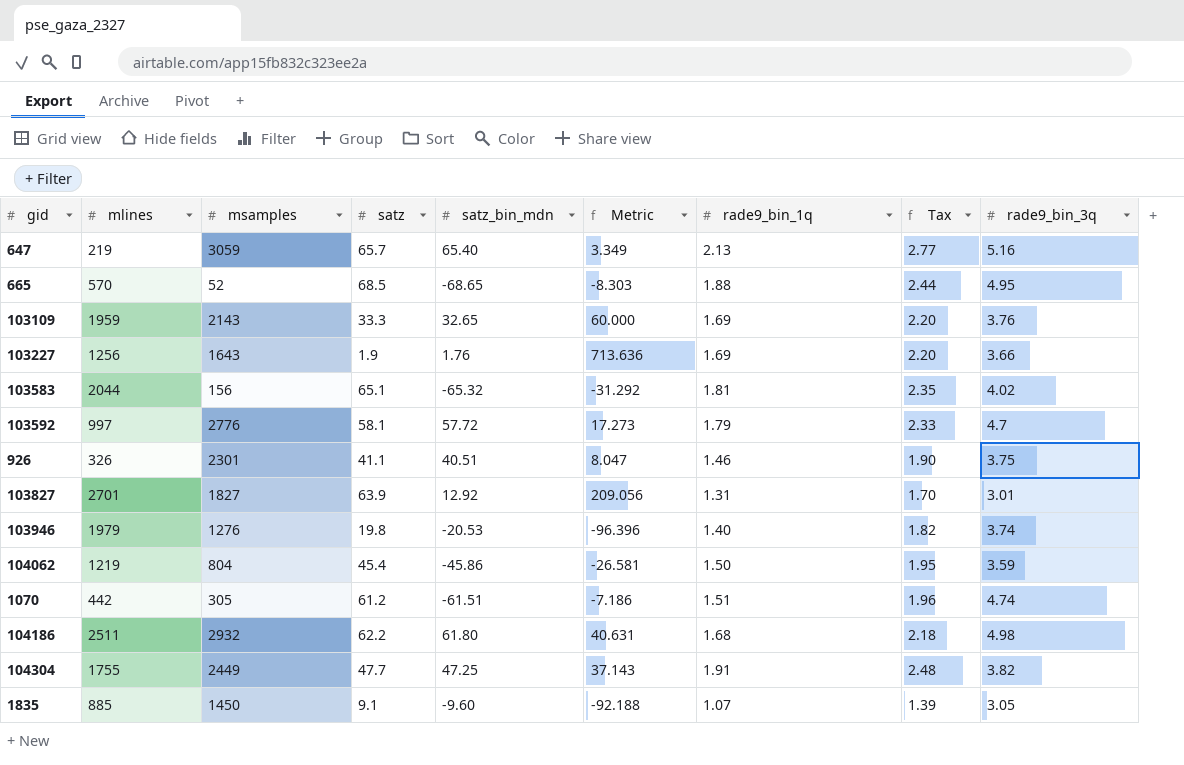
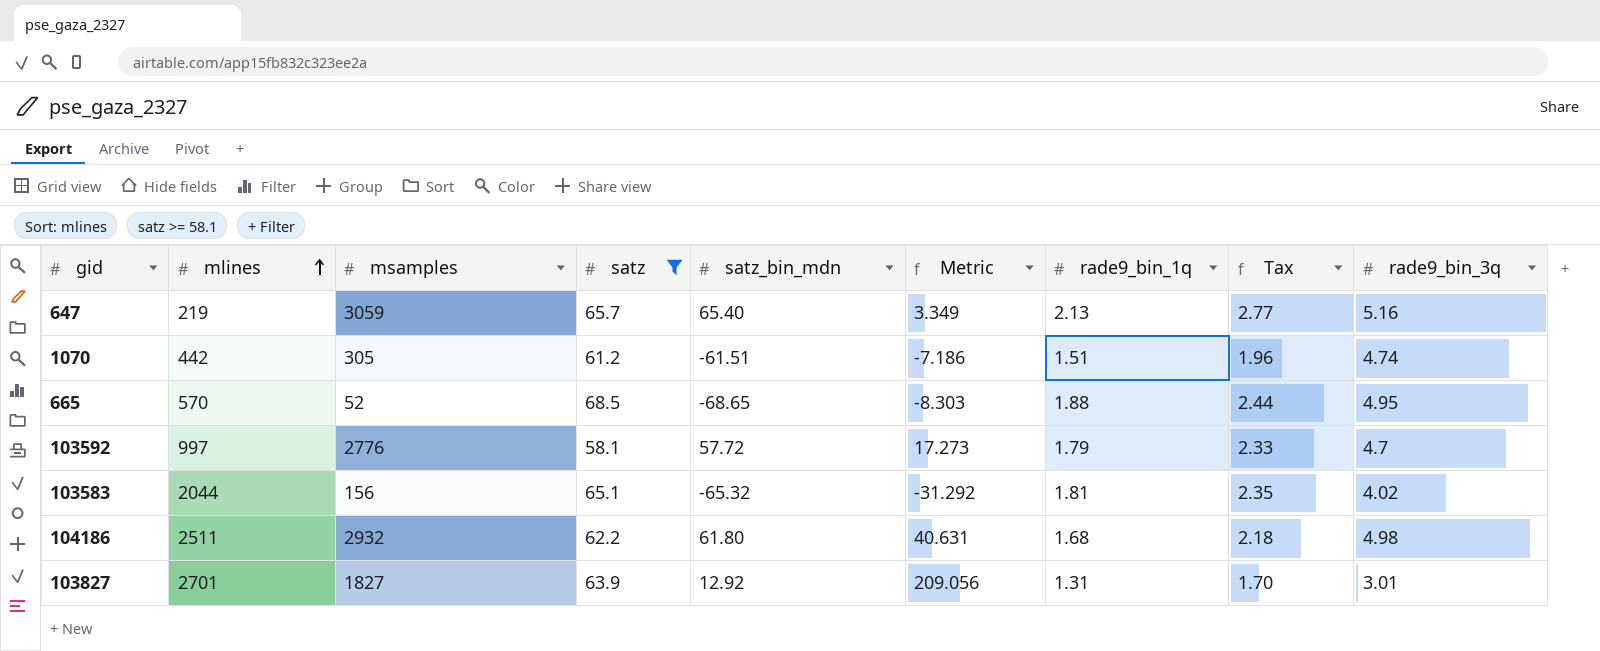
filter: none -> satz >= 58.1
row order: none -> mlines ascending

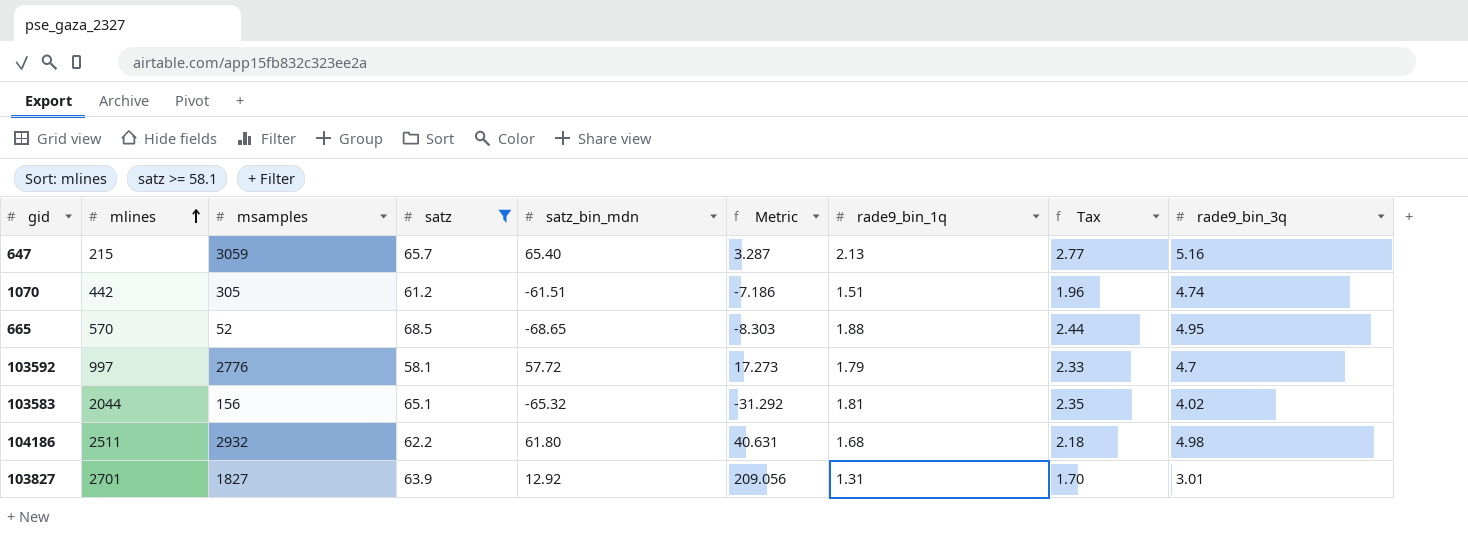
647 | mlines: 219 -> 215
647 | Metric: 3.349 -> 3.287

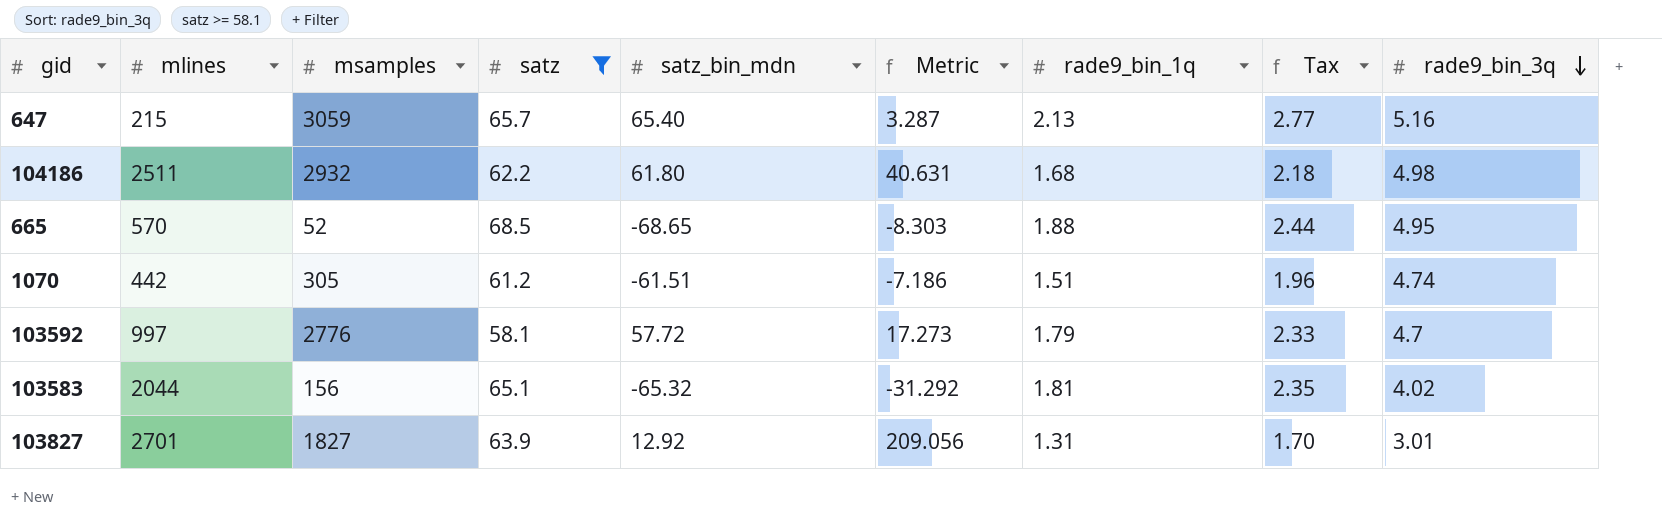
row order: mlines ascending -> rade9_bin_3q descending

